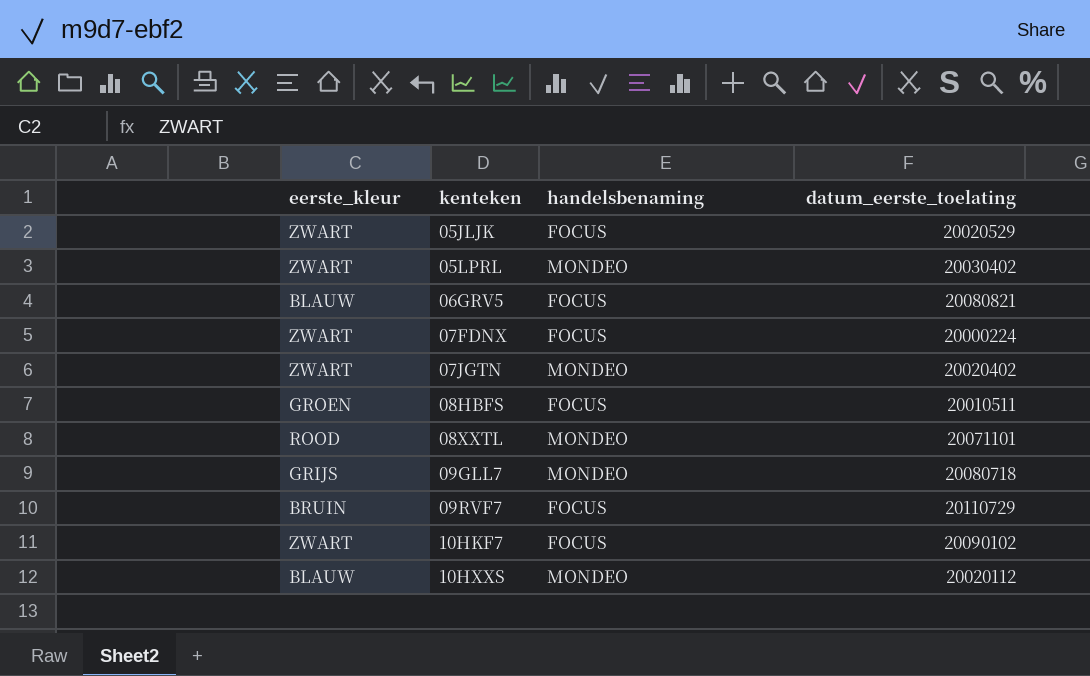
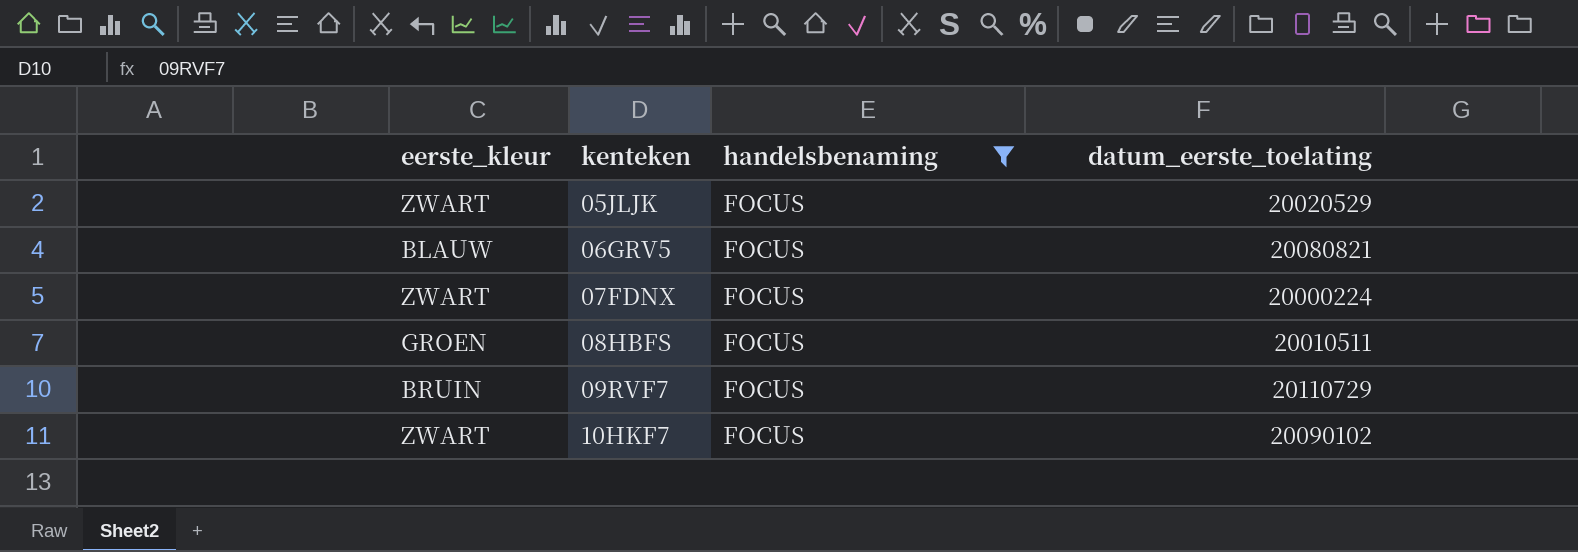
filter: none -> handelsbenaming = FOCUS

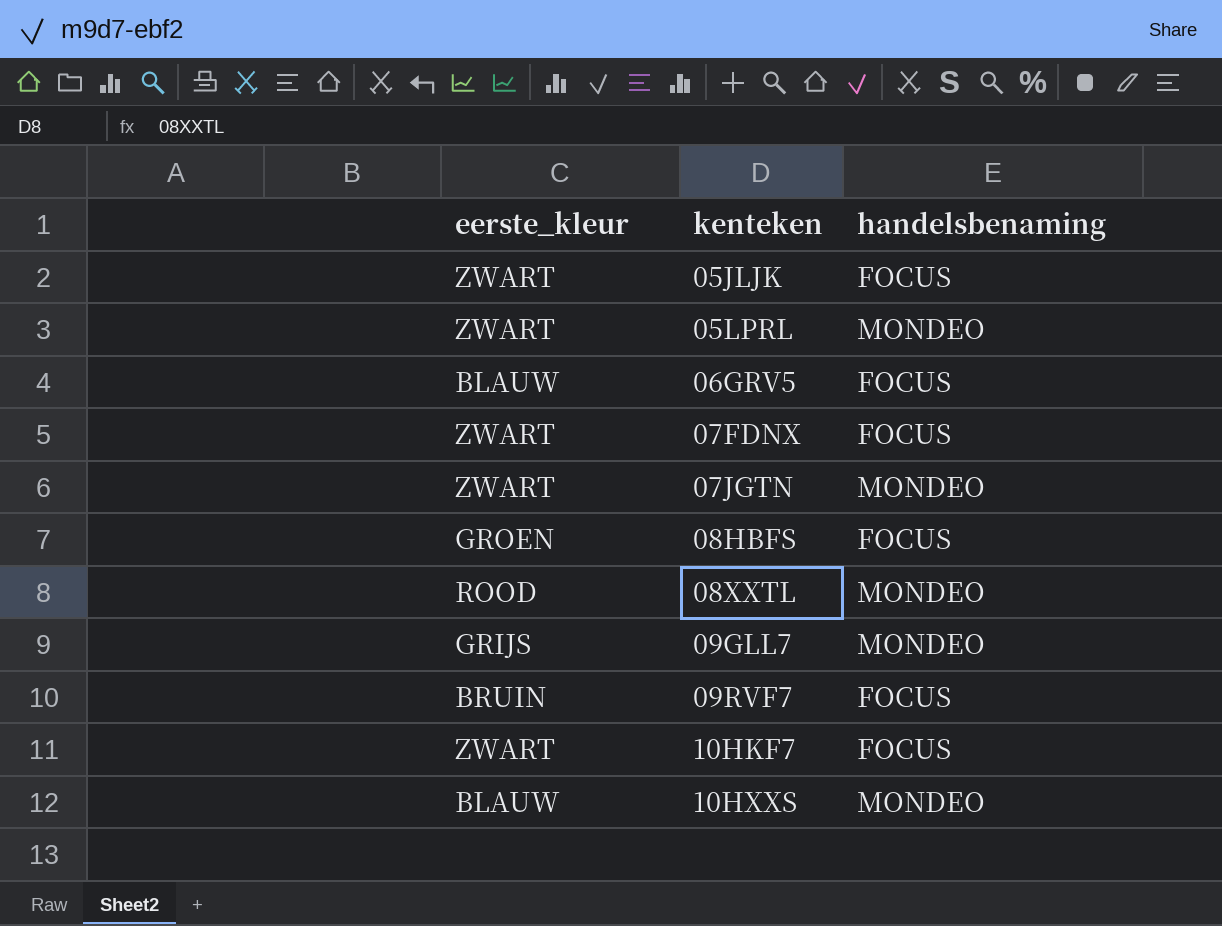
filter: handelsbenaming = FOCUS -> none
column datum_eerste_toelating | position: 4 -> none

